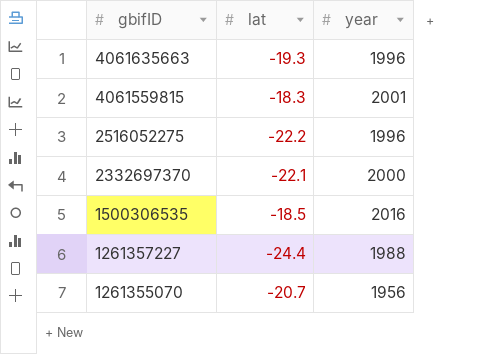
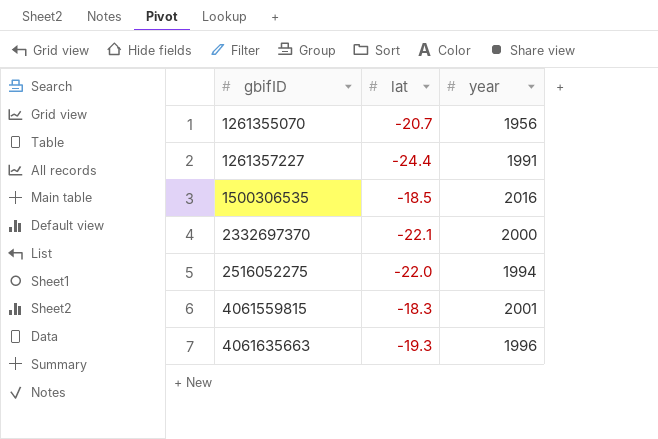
row order: gbifID descending -> gbifID ascending
1261357227 | year: 1988 -> 1991
2516052275 | lat: -22.2 -> -22.0
2516052275 | year: 1996 -> 1994

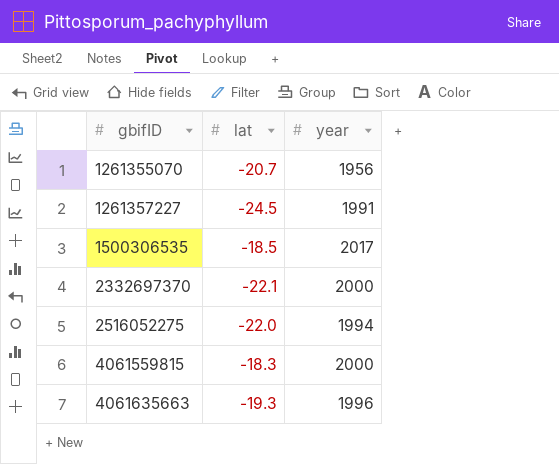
1261357227 | lat: -24.4 -> -24.5
1500306535 | year: 2016 -> 2017
4061559815 | year: 2001 -> 2000

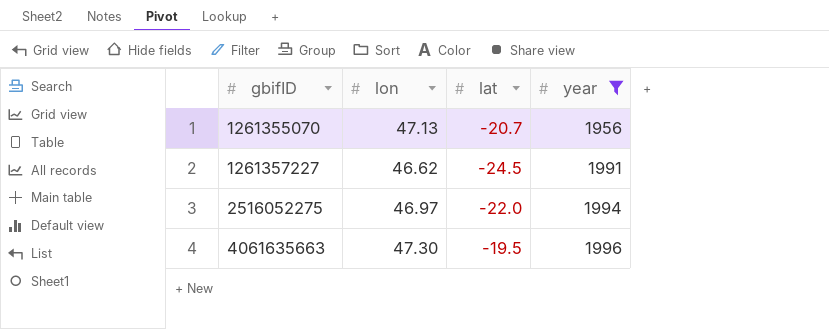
filter: none -> year <= 1996
column lon | position: none -> 2
4061635663 | lat: -19.3 -> -19.5

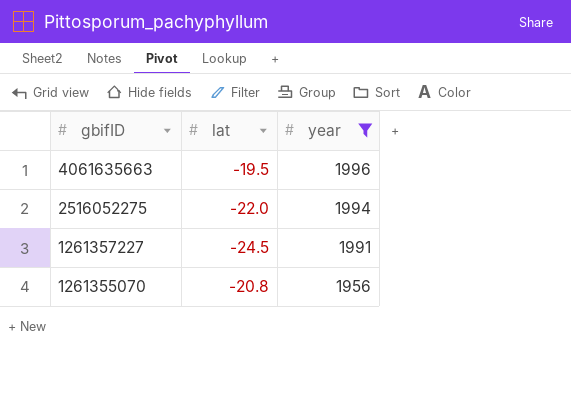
row order: gbifID ascending -> gbifID descending
column lon | position: 2 -> none
1261355070 | lat: -20.7 -> -20.8

